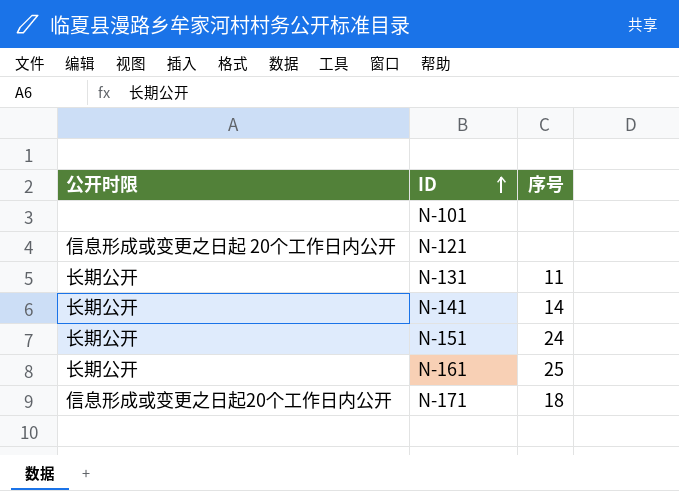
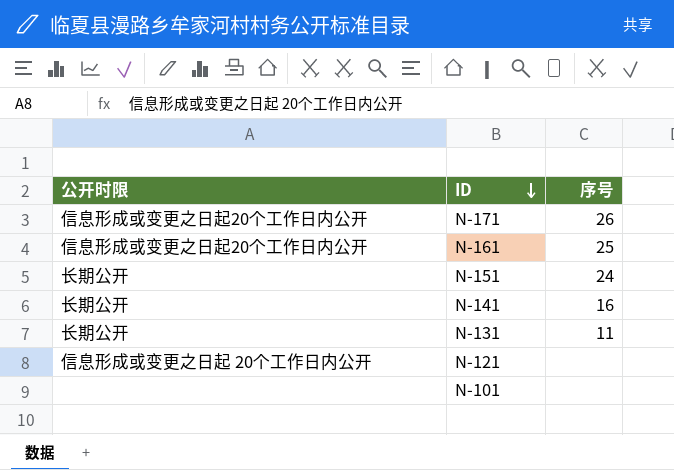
row order: ID ascending -> ID descending
N-171 | 序号: 18 -> 26
N-161 | 公开时限: 长期公开 -> 信息形成或变更之日起20个工作日内公开
N-141 | 序号: 14 -> 16

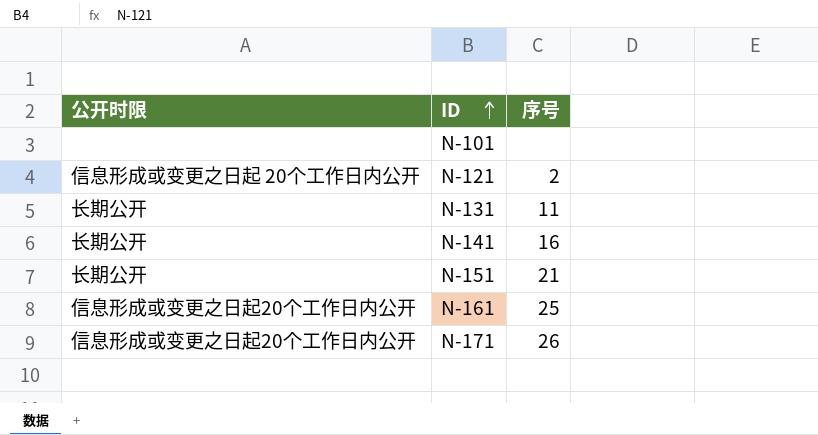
row order: ID descending -> ID ascending
N-121 | 序号: none -> 2
N-151 | 序号: 24 -> 21

